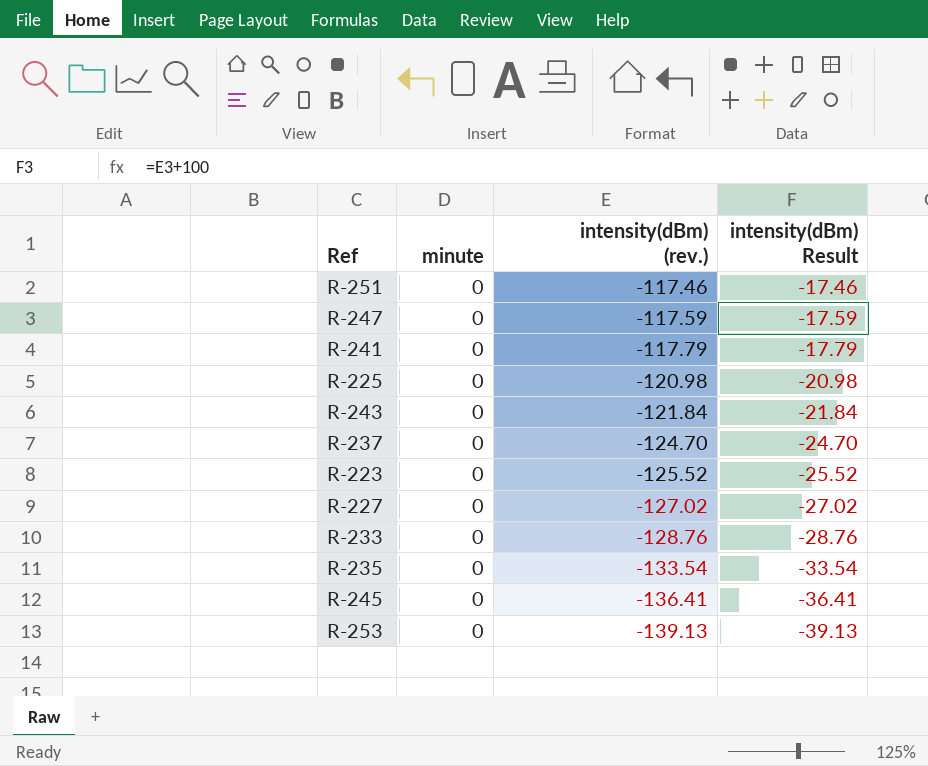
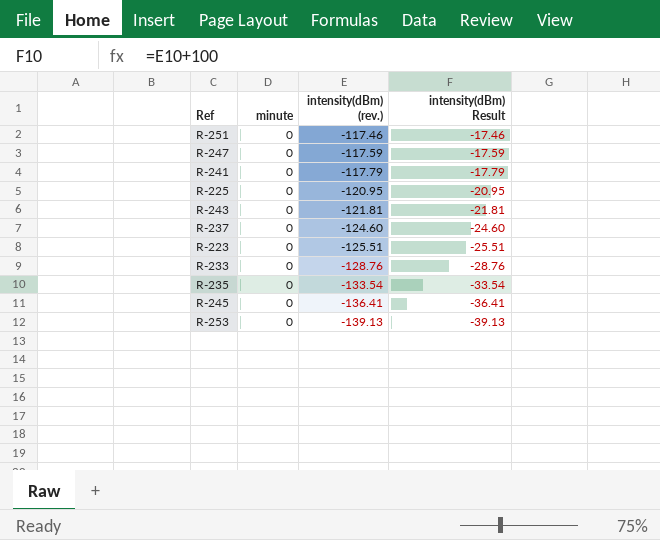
row R-227: 0 | -127.02 | -27.02 -> none
R-225 | intensity(dBm) (rev.): -120.98 -> -120.95
R-225 | intensity(dBm) Result: -20.98 -> -20.95
R-243 | intensity(dBm) (rev.): -121.84 -> -121.81
R-243 | intensity(dBm) Result: -21.84 -> -21.81
R-237 | intensity(dBm) (rev.): -124.70 -> -124.60
R-237 | intensity(dBm) Result: -24.70 -> -24.60
R-223 | intensity(dBm) (rev.): -125.52 -> -125.51
R-223 | intensity(dBm) Result: -25.52 -> -25.51

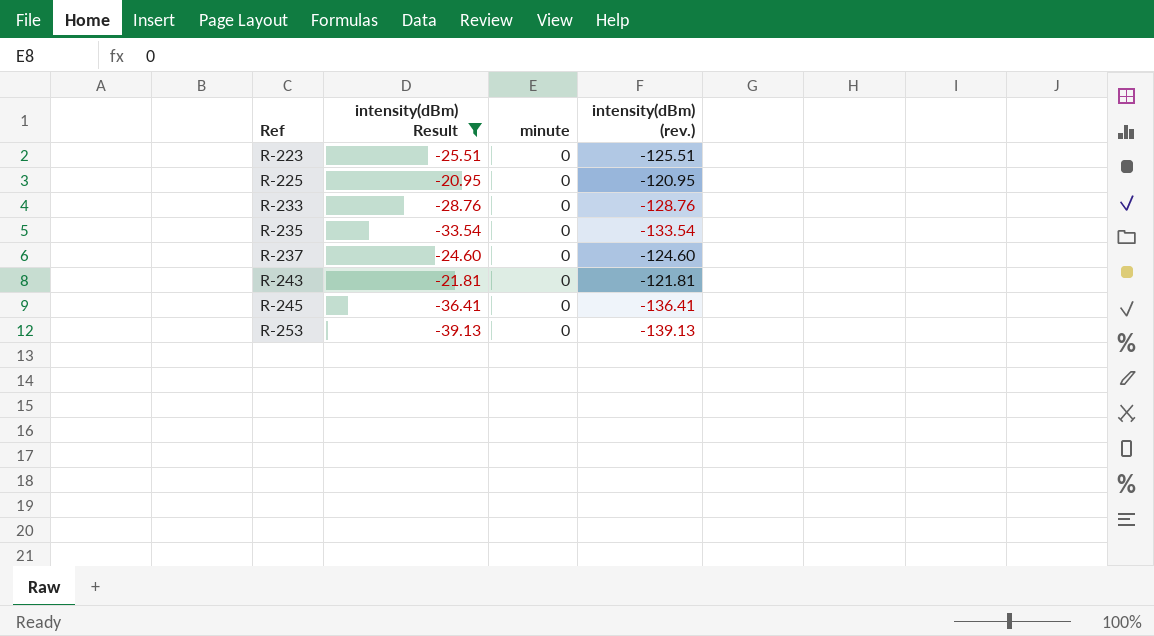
filter: none -> intensity(dBm) Result <= -20.95
row order: intensity(dBm) (rev.) descending -> Ref ascending
column intensity(dBm) Result | position: 4 -> 2

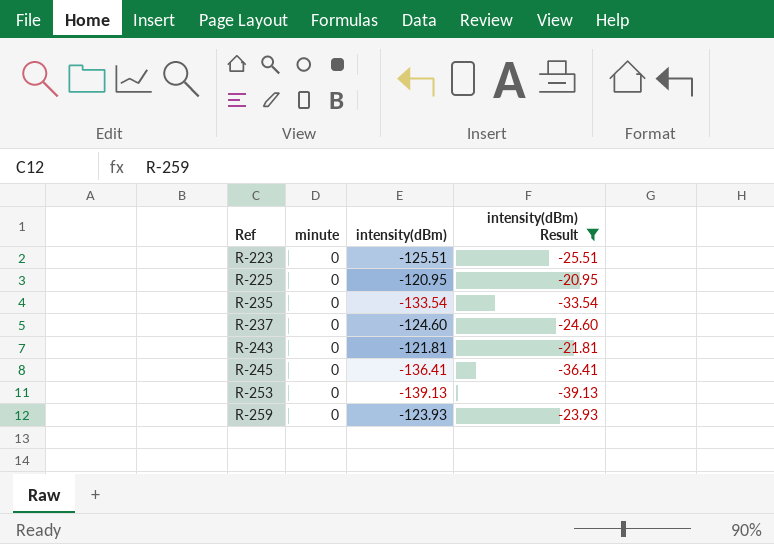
column name: intensity(dBm) (rev.) -> intensity(dBm)
column intensity(dBm) Result | position: 2 -> 4
row R-233: -28.76 | 0 | -128.76 -> none
row R-259: none -> 0 | -123.93 | -23.93

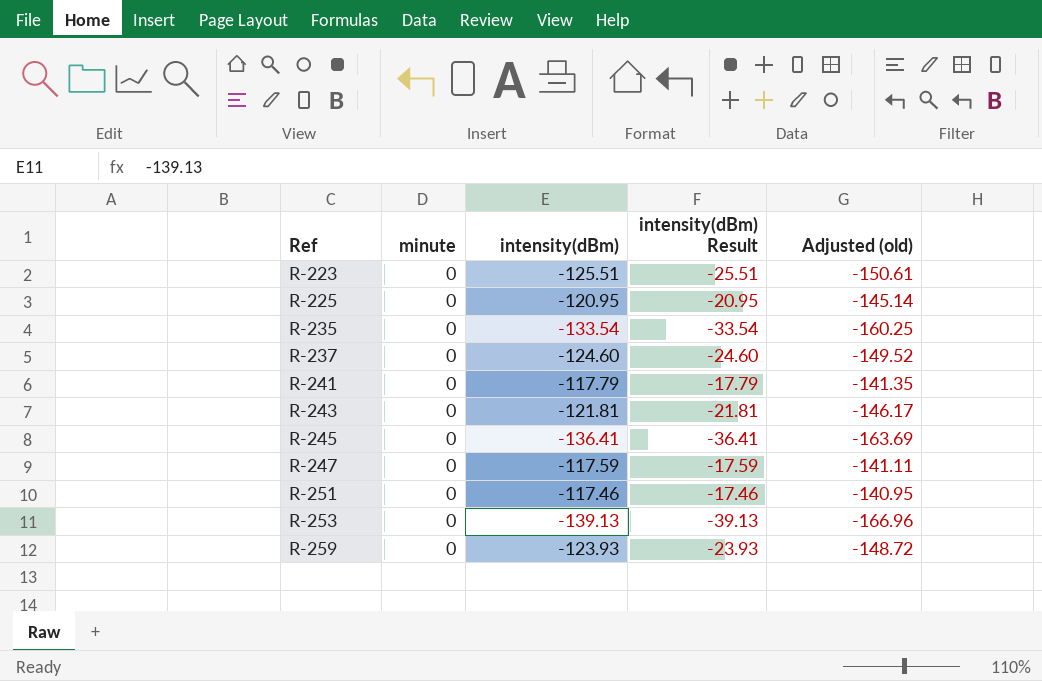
filter: intensity(dBm) Result <= -20.95 -> none
column Adjusted (old) | formula: none -> [intensity(dBm)] * 1.2

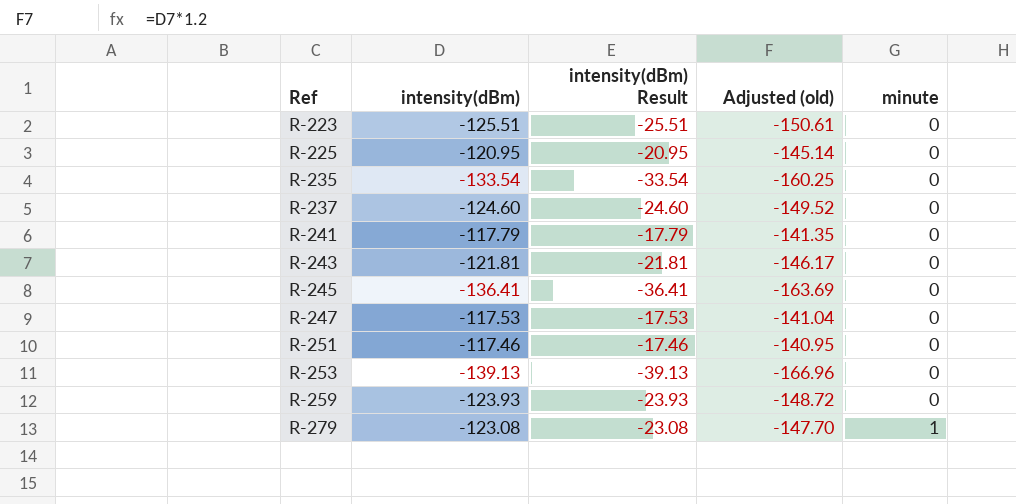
column minute | position: 2 -> 5
R-247 | intensity(dBm): -117.59 -> -117.53
R-247 | intensity(dBm) Result: -17.59 -> -17.53
R-247 | Adjusted (old): -141.11 -> -141.04
row R-279: none -> -123.08 | -23.08 | -147.70 | 1

